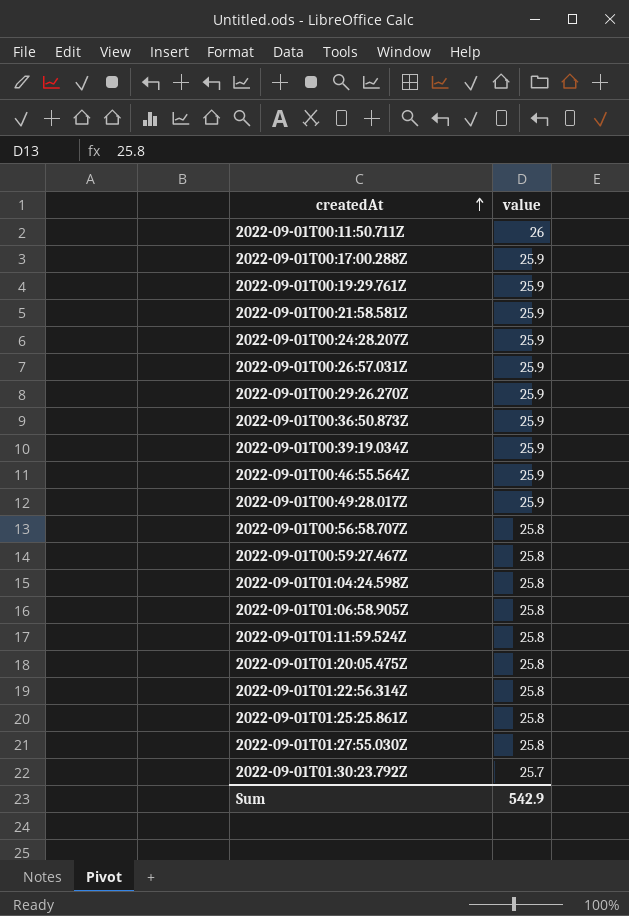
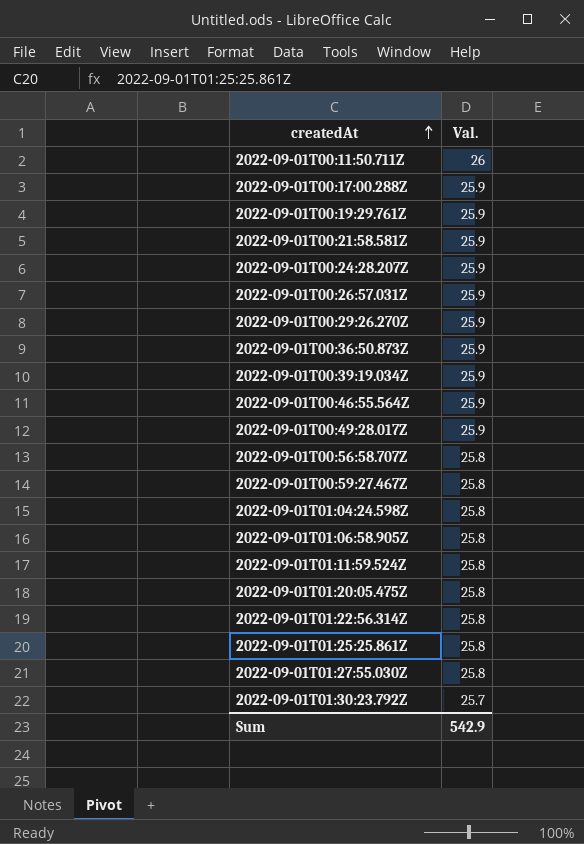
column name: value -> Val.

